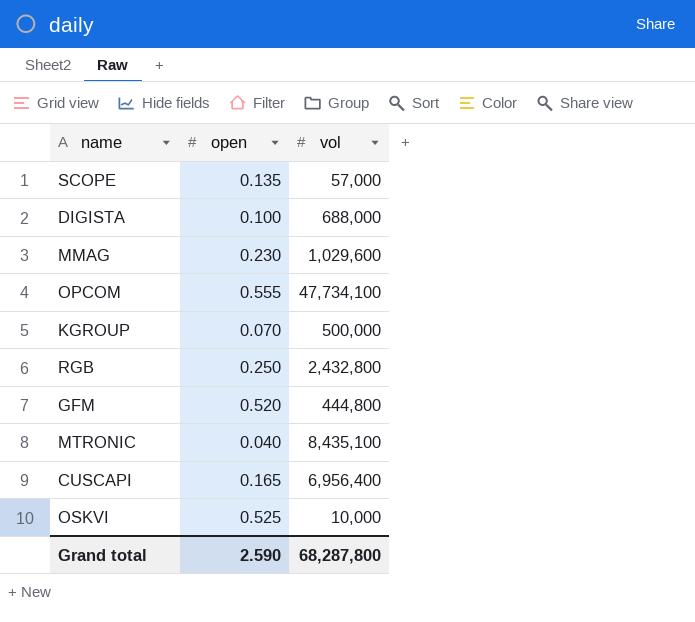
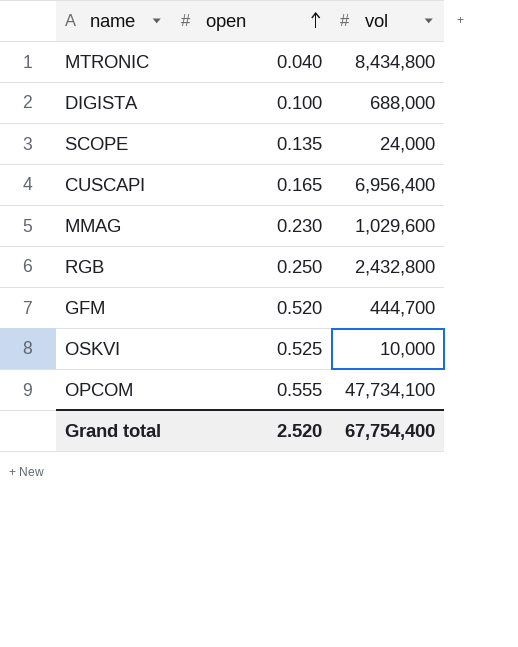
row order: none -> open ascending
row KGROUP: 0.070 | 500,000 -> none
MTRONIC | vol: 8,435,100 -> 8,434,800
SCOPE | vol: 57,000 -> 24,000
GFM | vol: 444,800 -> 444,700
Grand total | open: 2.590 -> 2.520
Grand total | vol: 68,287,800 -> 67,754,400

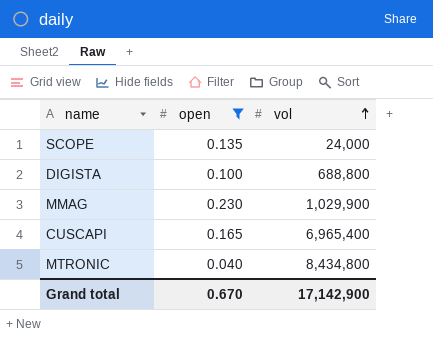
filter: none -> open <= 0.230
row order: open ascending -> vol ascending
DIGISTA | vol: 688,000 -> 688,800
MMAG | vol: 1,029,600 -> 1,029,900
CUSCAPI | vol: 6,956,400 -> 6,965,400
Grand total | open: 2.520 -> 0.670
Grand total | vol: 67,754,400 -> 17,142,900

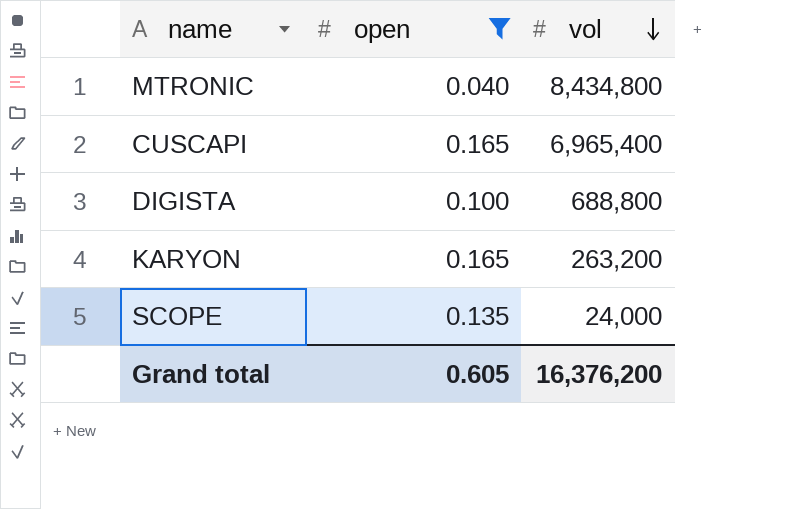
row order: vol ascending -> vol descending
row MMAG: 0.230 | 1,029,900 -> none
row KARYON: none -> 0.165 | 263,200
Grand total | open: 0.670 -> 0.605
Grand total | vol: 17,142,900 -> 16,376,200

